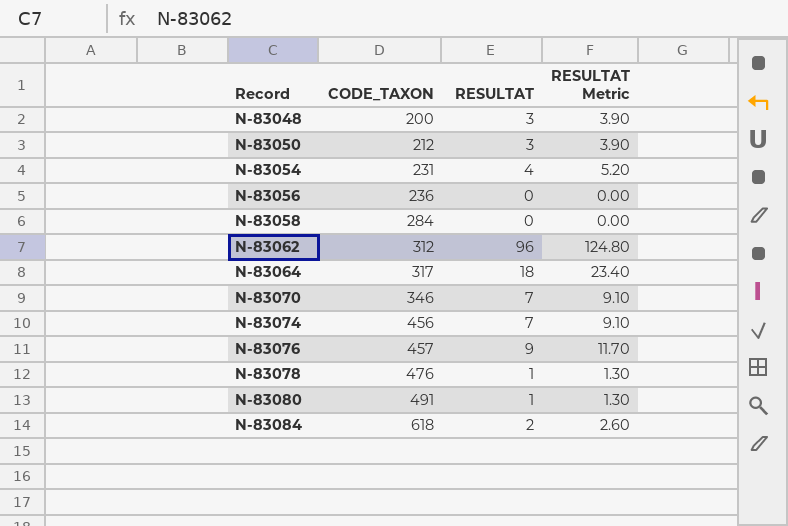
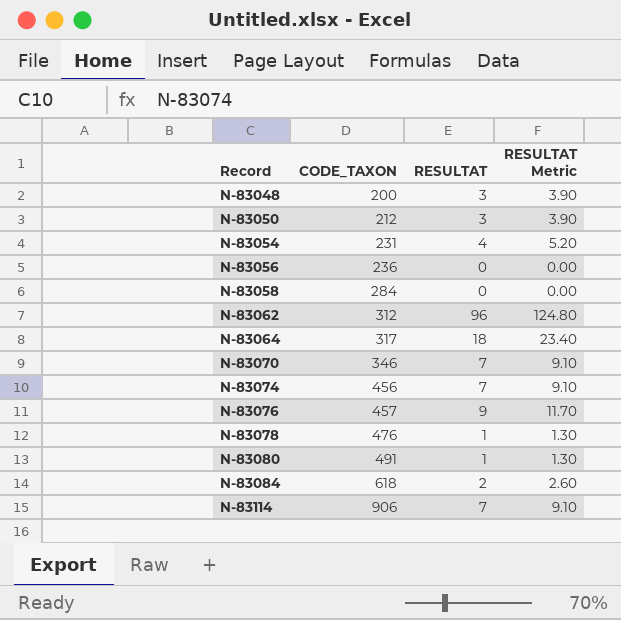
row N-83114: none -> 906 | 7 | 9.10

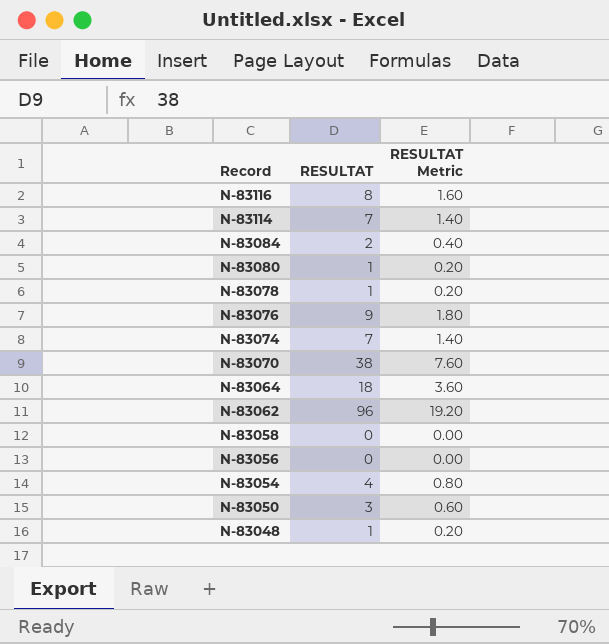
row order: Record ascending -> Record descending
column CODE_TAXON | position: 2 -> none
column RESULTAT Metric | formula: [RESULTAT] * 1.3 -> [RESULTAT] * 0.2
row N-83116: none -> 8 | 1.60
N-83070 | RESULTAT: 7 -> 38
N-83048 | RESULTAT: 3 -> 1

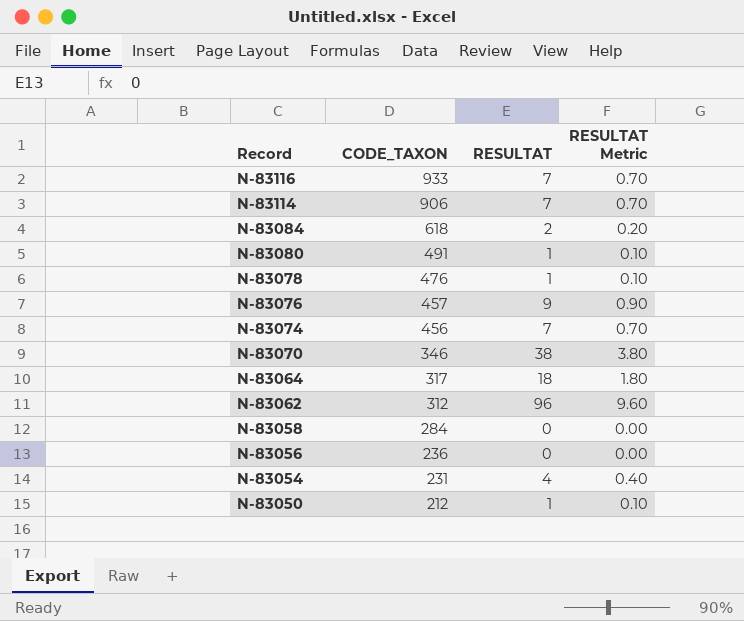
column CODE_TAXON | position: none -> 2
column RESULTAT Metric | formula: [RESULTAT] * 0.2 -> [RESULTAT] * 0.1
row N-83048: 1 | 0.20 -> none
N-83116 | RESULTAT: 8 -> 7
N-83050 | RESULTAT: 3 -> 1

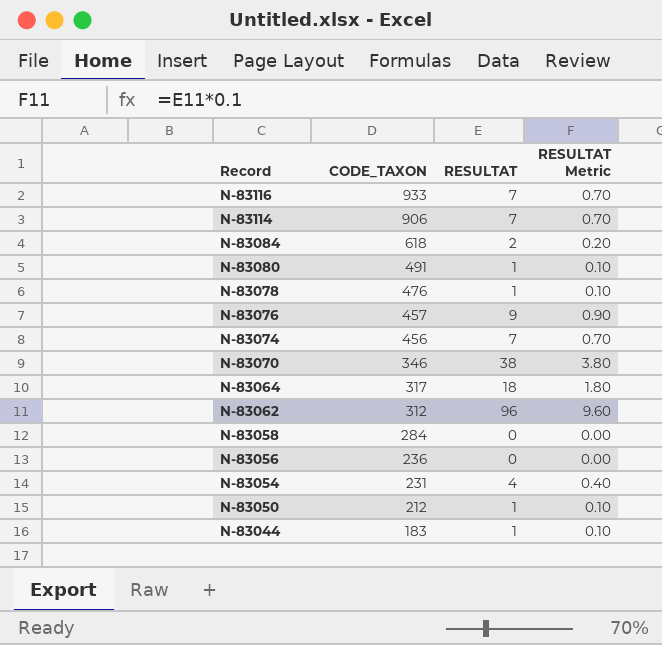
row N-83044: none -> 183 | 1 | 0.10

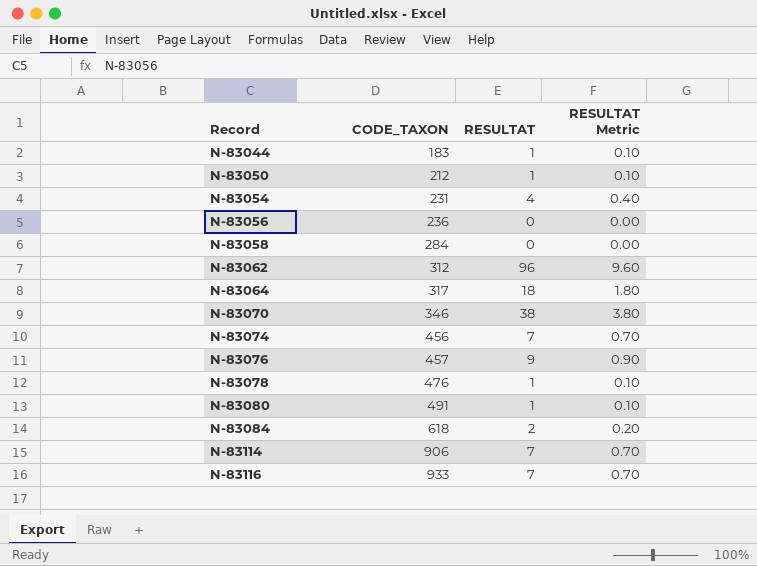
row order: Record descending -> Record ascending

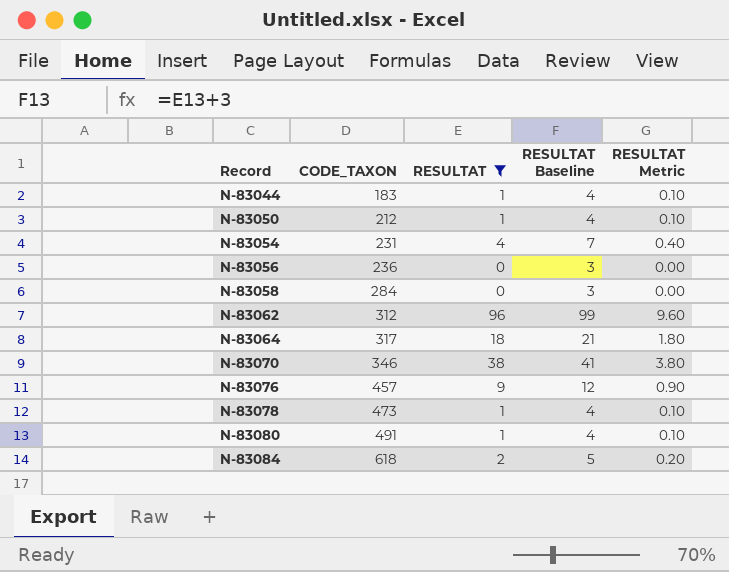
filter: none -> RESULTAT != 7
column RESULTAT Baseline | formula: none -> [RESULTAT] + 3
N-83078 | CODE_TAXON: 476 -> 473

